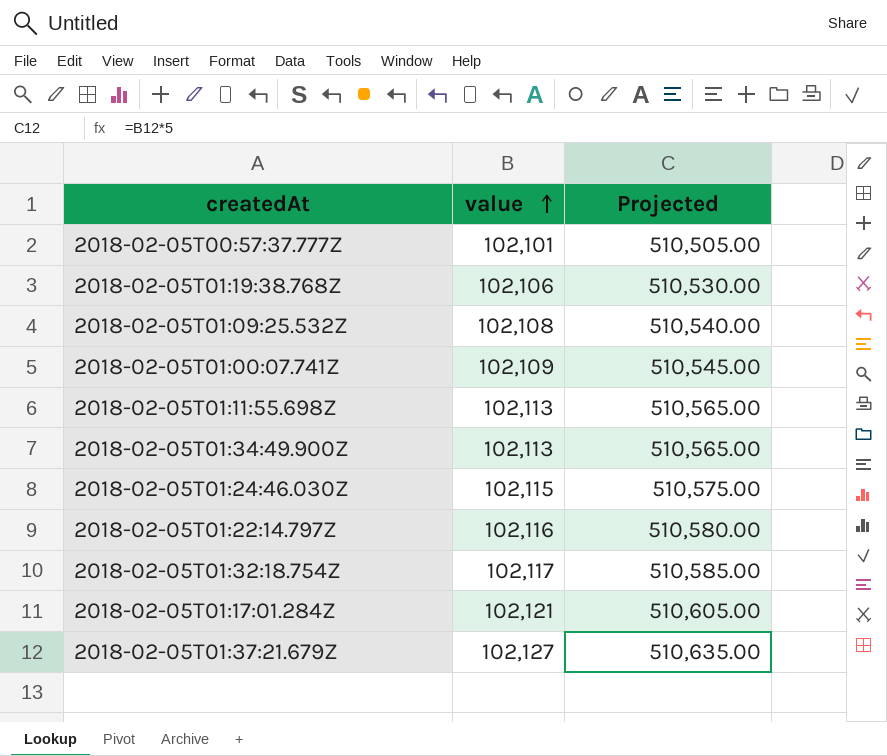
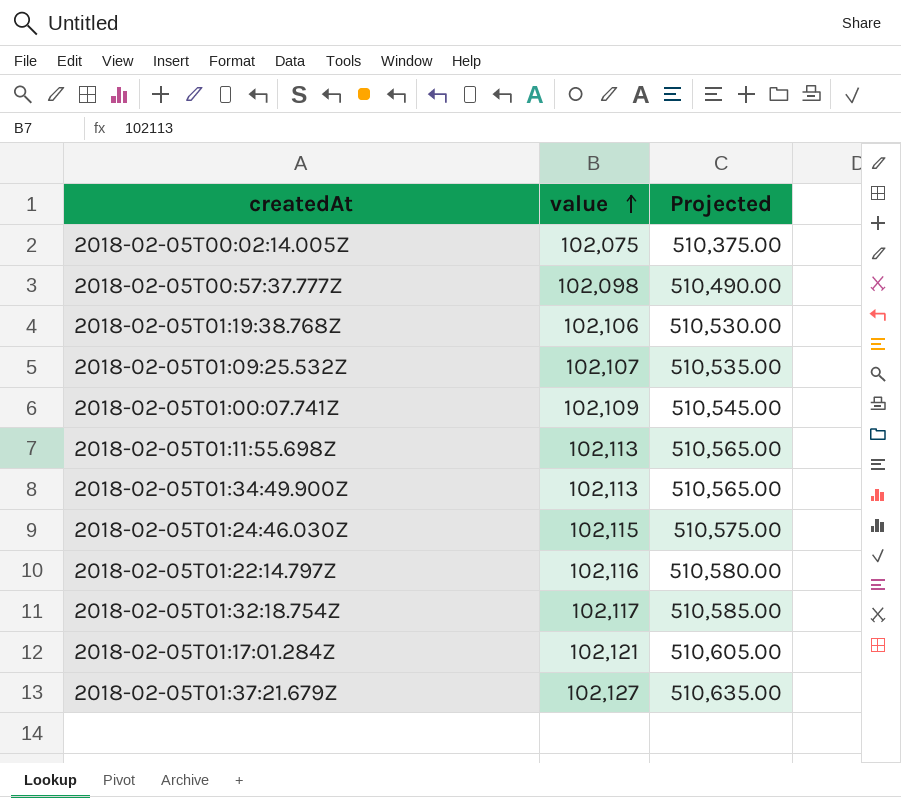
row 2018-02-05T00:02:14.005Z: none -> 102,075 | 510,375.00
2018-02-05T00:57:37.777Z | value: 102,101 -> 102,098
2018-02-05T00:57:37.777Z | Projected: 510,505.00 -> 510,490.00
2018-02-05T01:09:25.532Z | value: 102,108 -> 102,107
2018-02-05T01:09:25.532Z | Projected: 510,540.00 -> 510,535.00

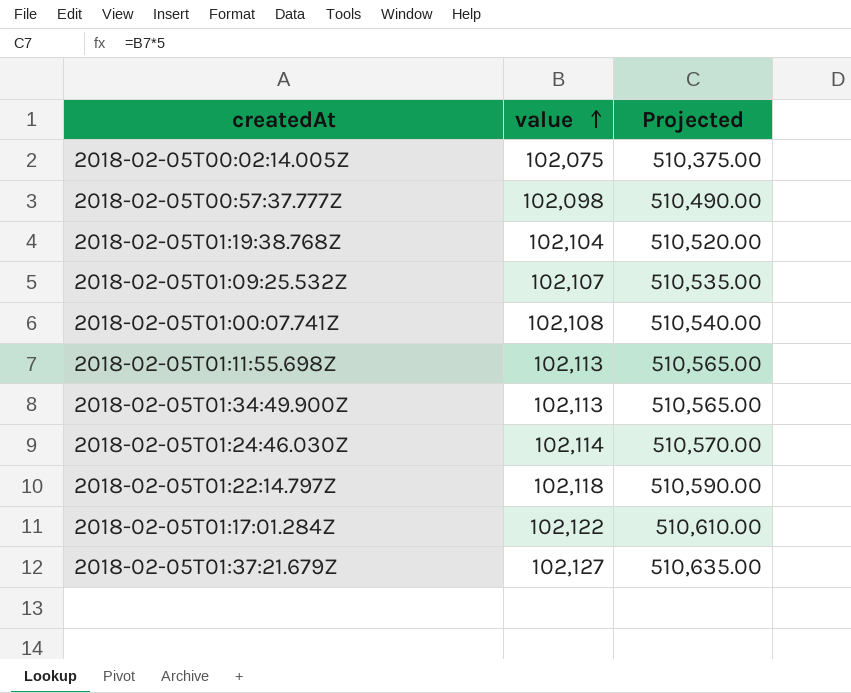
row 2018-02-05T01:32:18.754Z: 102,117 | 510,585.00 -> none
2018-02-05T01:19:38.768Z | value: 102,106 -> 102,104
2018-02-05T01:19:38.768Z | Projected: 510,530.00 -> 510,520.00
2018-02-05T01:00:07.741Z | value: 102,109 -> 102,108
2018-02-05T01:00:07.741Z | Projected: 510,545.00 -> 510,540.00
2018-02-05T01:24:46.030Z | value: 102,115 -> 102,114
2018-02-05T01:24:46.030Z | Projected: 510,575.00 -> 510,570.00
2018-02-05T01:22:14.797Z | value: 102,116 -> 102,118
2018-02-05T01:22:14.797Z | Projected: 510,580.00 -> 510,590.00
2018-02-05T01:17:01.284Z | value: 102,121 -> 102,122
2018-02-05T01:17:01.284Z | Projected: 510,605.00 -> 510,610.00

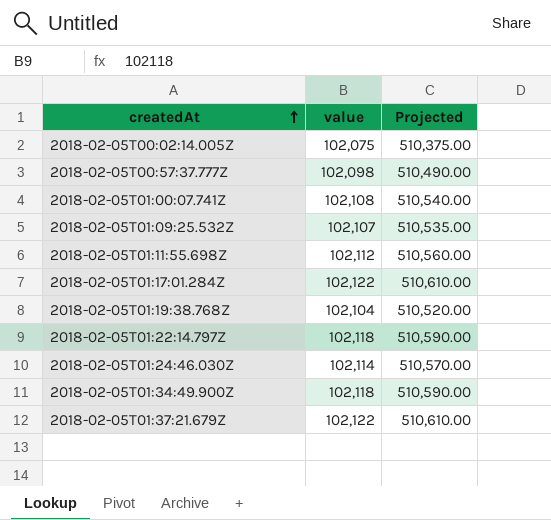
row order: value ascending -> createdAt ascending
2018-02-05T01:11:55.698Z | value: 102,113 -> 102,112
2018-02-05T01:11:55.698Z | Projected: 510,565.00 -> 510,560.00
2018-02-05T01:34:49.900Z | value: 102,113 -> 102,118
2018-02-05T01:34:49.900Z | Projected: 510,565.00 -> 510,590.00
2018-02-05T01:37:21.679Z | value: 102,127 -> 102,122
2018-02-05T01:37:21.679Z | Projected: 510,635.00 -> 510,610.00

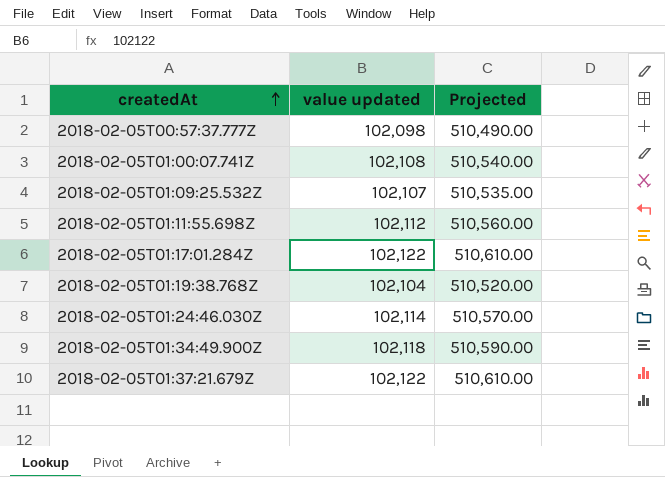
column name: value -> value updated
row 2018-02-05T00:02:14.005Z: 102,075 | 510,375.00 -> none
row 2018-02-05T01:22:14.797Z: 102,118 | 510,590.00 -> none

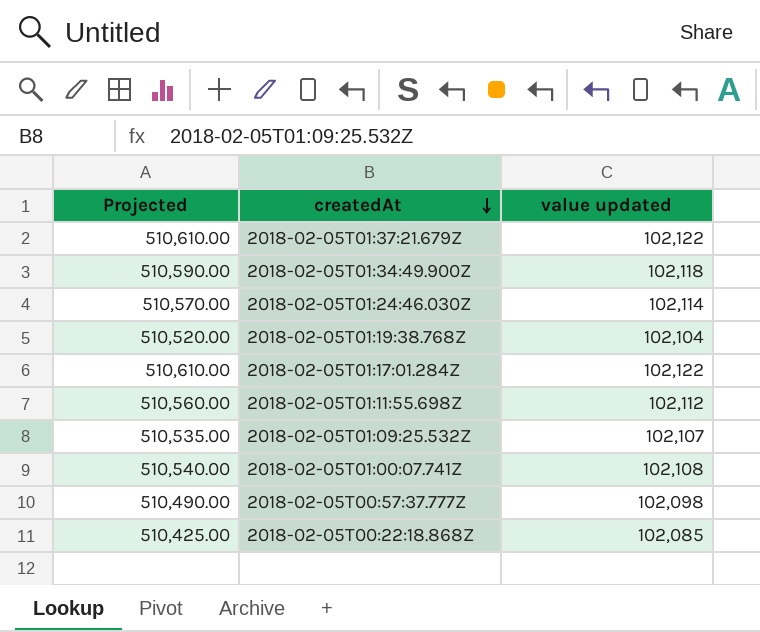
row order: createdAt ascending -> createdAt descending
column Projected | position: 3 -> 1
row 2018-02-05T00:22:18.868Z: none -> 510,425.00 | 102,085

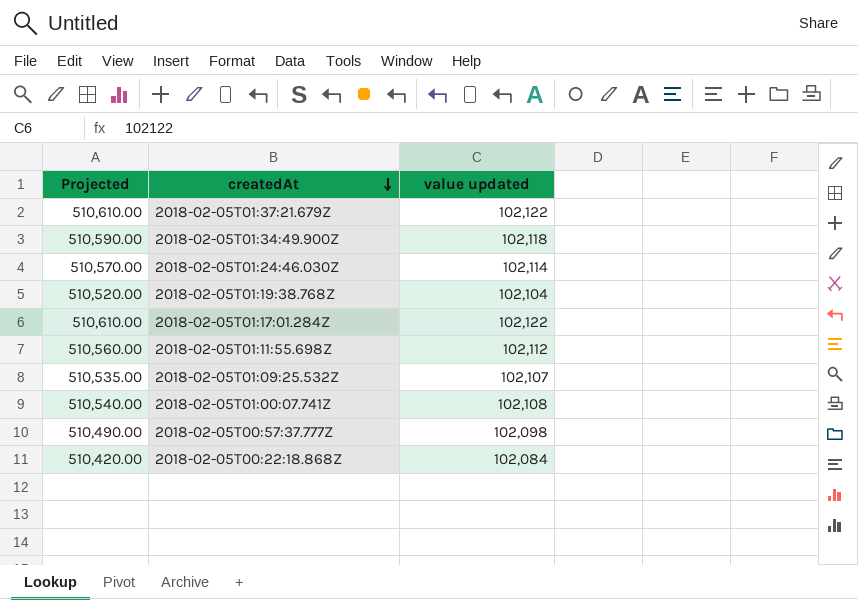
2018-02-05T00:22:18.868Z | Projected: 510,425.00 -> 510,420.00
2018-02-05T00:22:18.868Z | value updated: 102,085 -> 102,084

